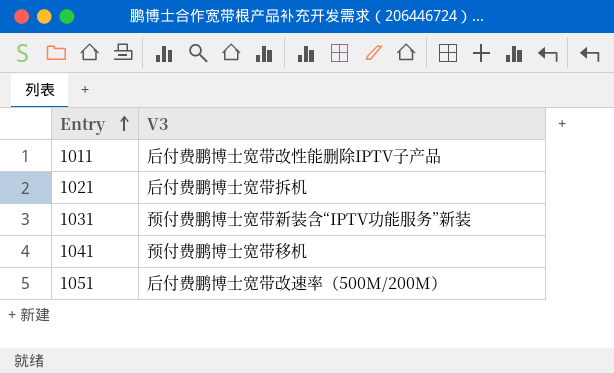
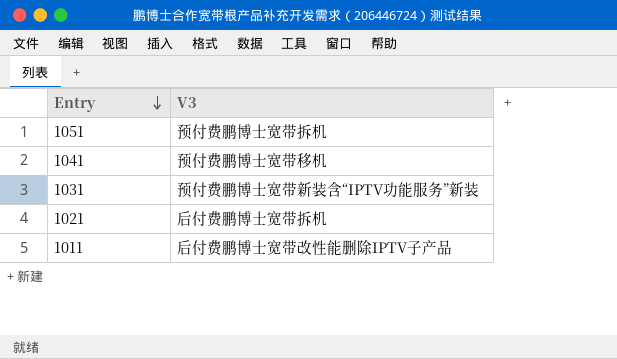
row order: Entry ascending -> Entry descending
1051 | V3: 后付费鹏博士宽带改速率（500M/200M） -> 预付费鹏博士宽带拆机

